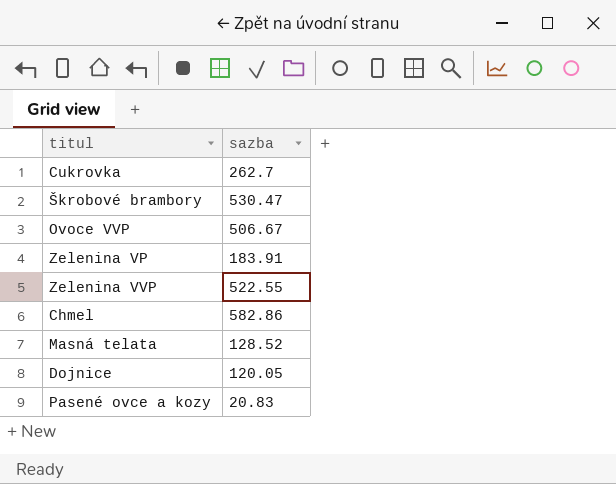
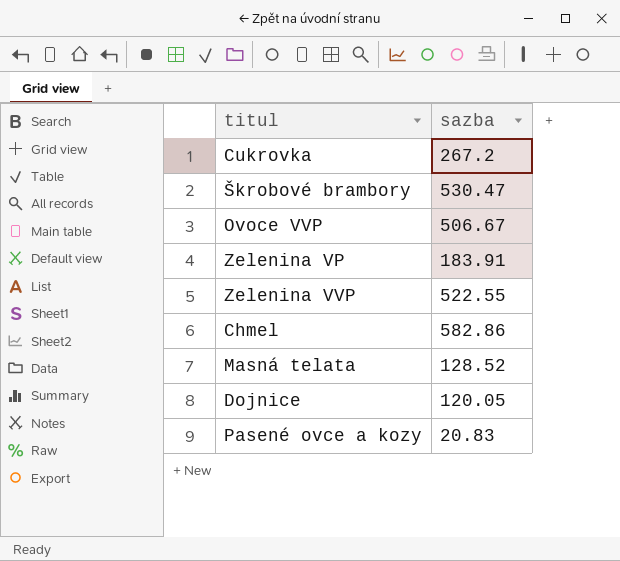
Cukrovka | sazba: 262.7 -> 267.2

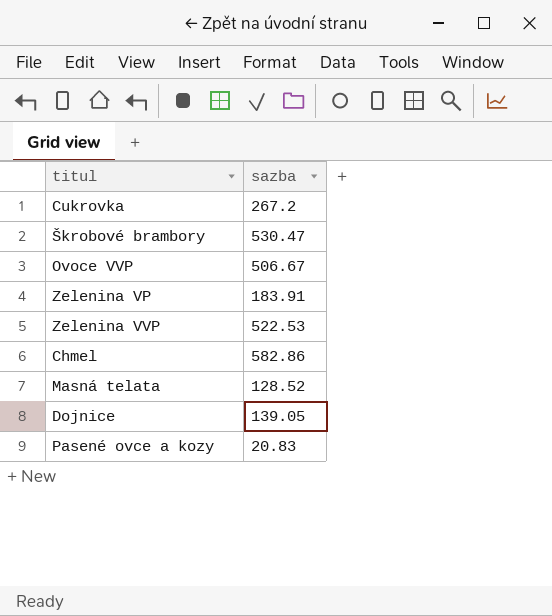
Zelenina VVP | sazba: 522.55 -> 522.53
Dojnice | sazba: 120.05 -> 139.05

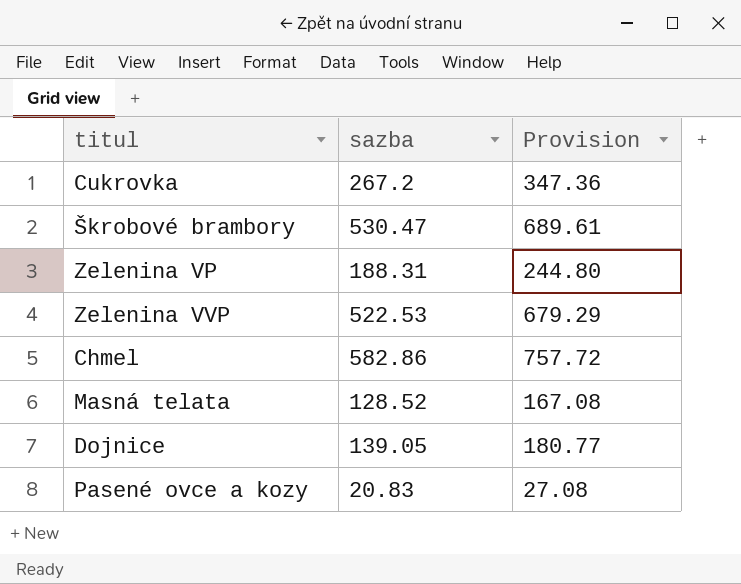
column Provision | formula: none -> [sazba] * 1.3
row Ovoce VVP: 506.67 -> none
Zelenina VP | sazba: 183.91 -> 188.31

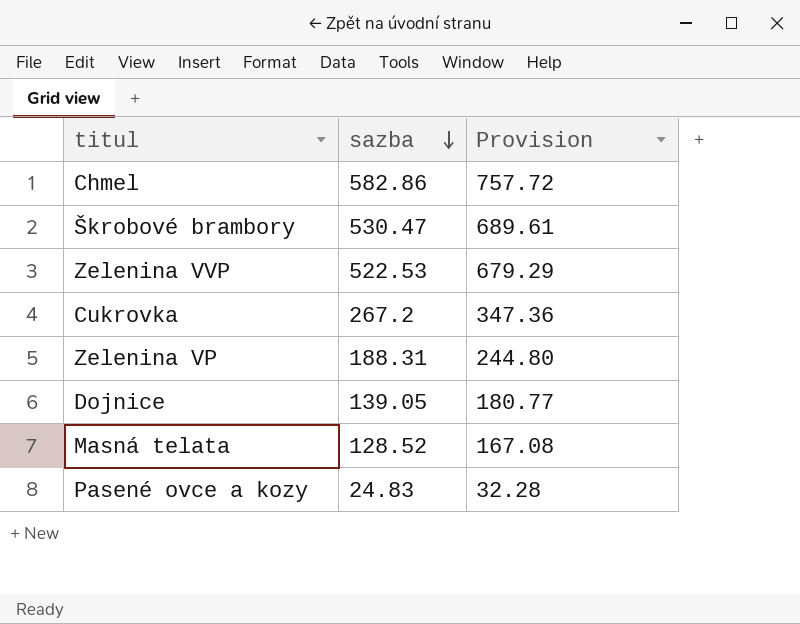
row order: none -> sazba descending
Pasené ovce a kozy | sazba: 20.83 -> 24.83
Pasené ovce a kozy | Provision: 27.08 -> 32.28

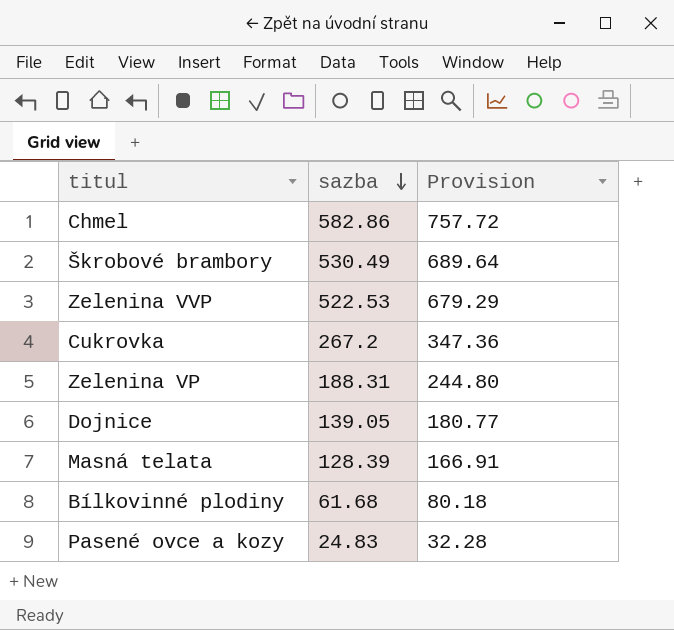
Škrobové brambory | sazba: 530.47 -> 530.49
Škrobové brambory | Provision: 689.61 -> 689.64
Masná telata | sazba: 128.52 -> 128.39
Masná telata | Provision: 167.08 -> 166.91
row Bílkovinné plodiny: none -> 61.68 | 80.18

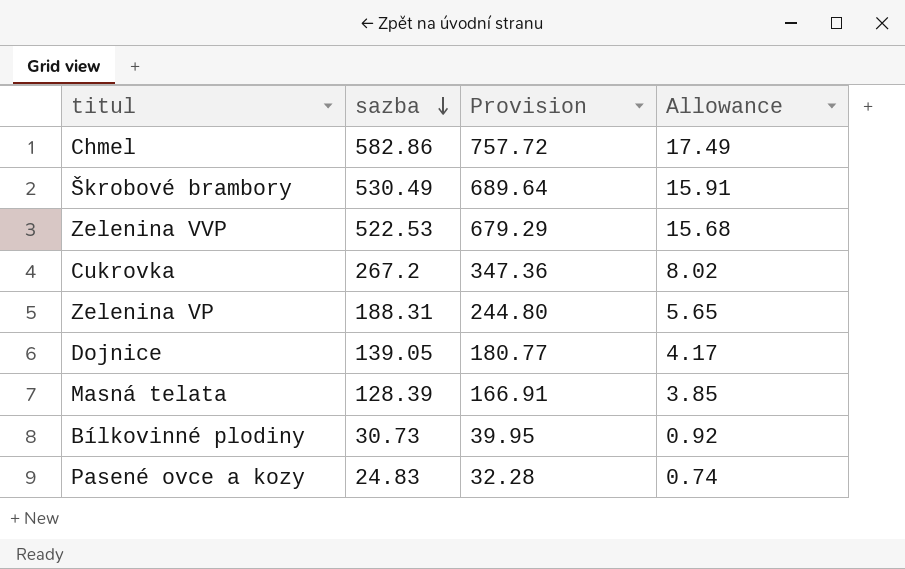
column Allowance | formula: none -> [sazba] * 0.03
Bílkovinné plodiny | sazba: 61.68 -> 30.73
Bílkovinné plodiny | Provision: 80.18 -> 39.95

